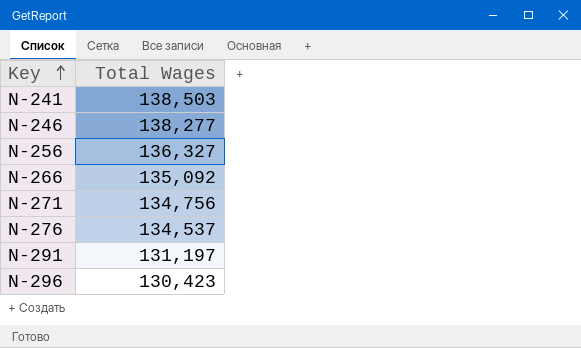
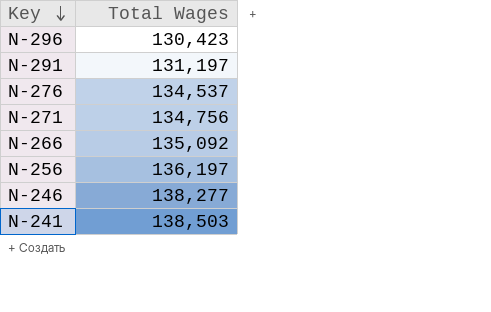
row order: Key ascending -> Key descending
N-256 | Total Wages: 136,327 -> 136,197

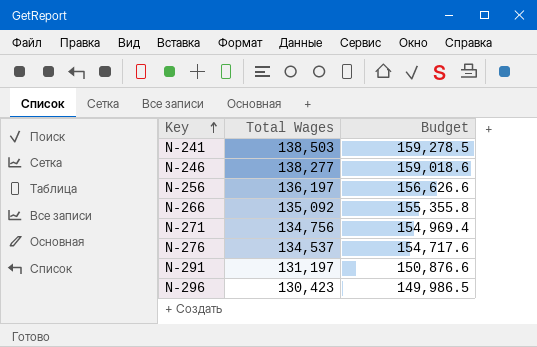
row order: Key descending -> Key ascending
column Budget | formula: none -> [Total Wages] * 1.15

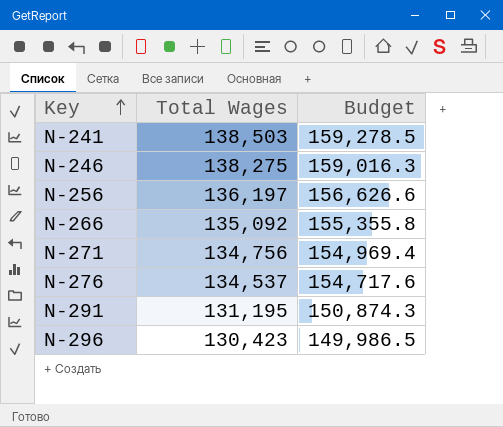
N-246 | Total Wages: 138,277 -> 138,275
N-246 | Budget: 159,018.6 -> 159,016.3
N-291 | Total Wages: 131,197 -> 131,195
N-291 | Budget: 150,876.6 -> 150,874.3

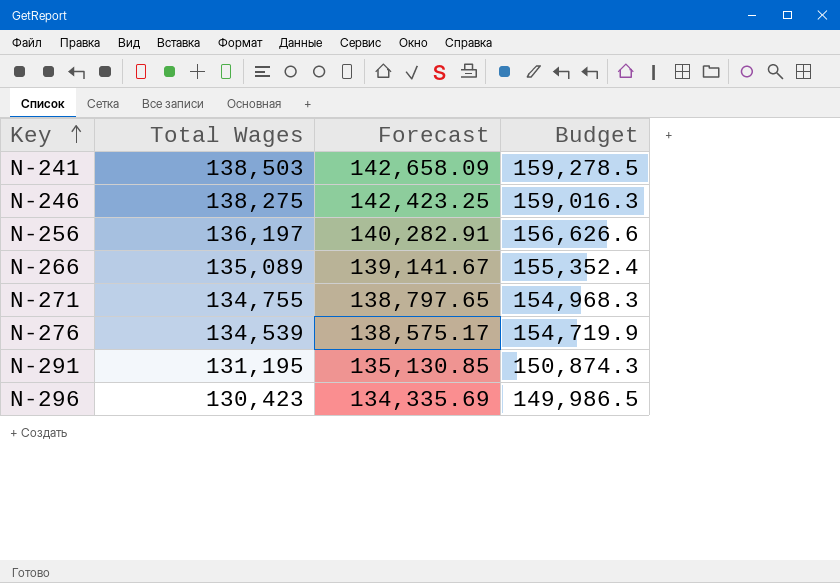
column Forecast | formula: none -> [Total Wages] * 1.03
N-266 | Total Wages: 135,092 -> 135,089
N-266 | Budget: 155,355.8 -> 155,352.4
N-271 | Total Wages: 134,756 -> 134,755
N-271 | Budget: 154,969.4 -> 154,968.3
N-276 | Total Wages: 134,537 -> 134,539
N-276 | Budget: 154,717.6 -> 154,719.9

